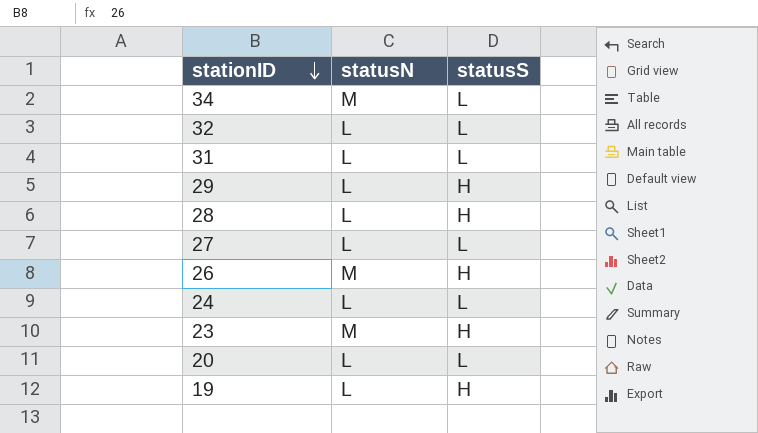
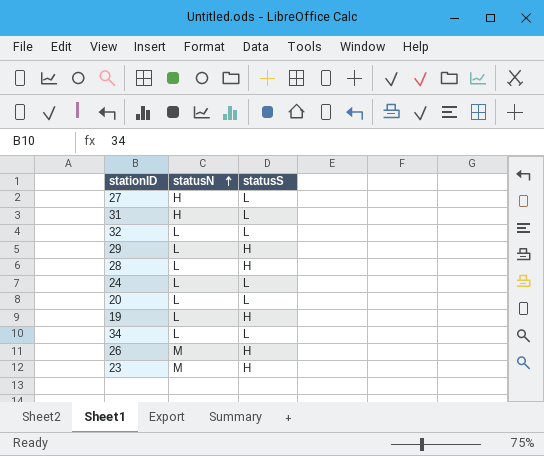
row order: stationID descending -> statusN ascending
27 | statusN: L -> H
31 | statusN: L -> H
34 | statusN: M -> L

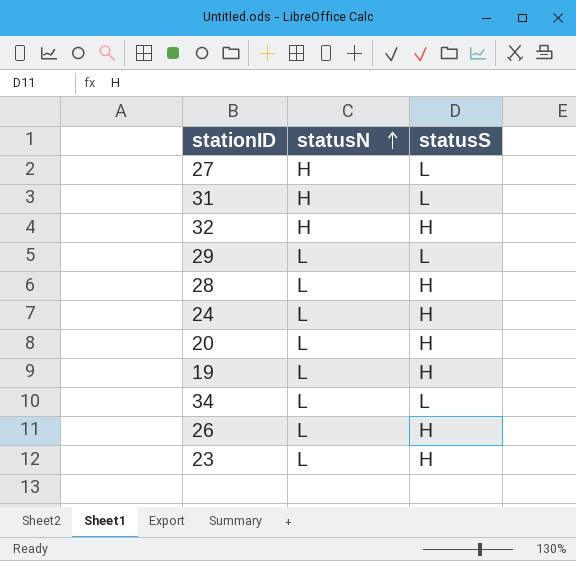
32 | statusN: L -> H
32 | statusS: L -> H
29 | statusS: H -> L
24 | statusS: L -> H
20 | statusS: L -> H
26 | statusN: M -> L
23 | statusN: M -> L

